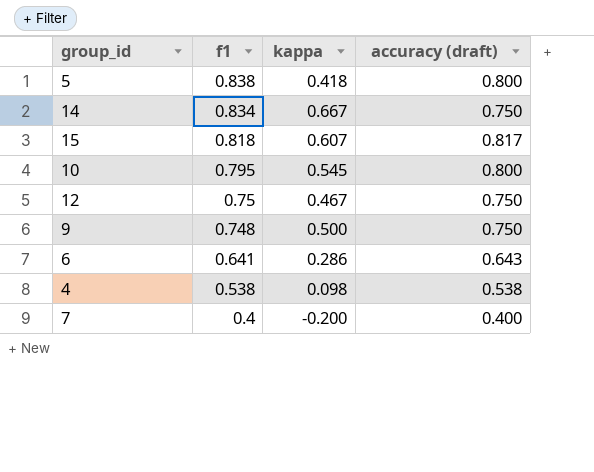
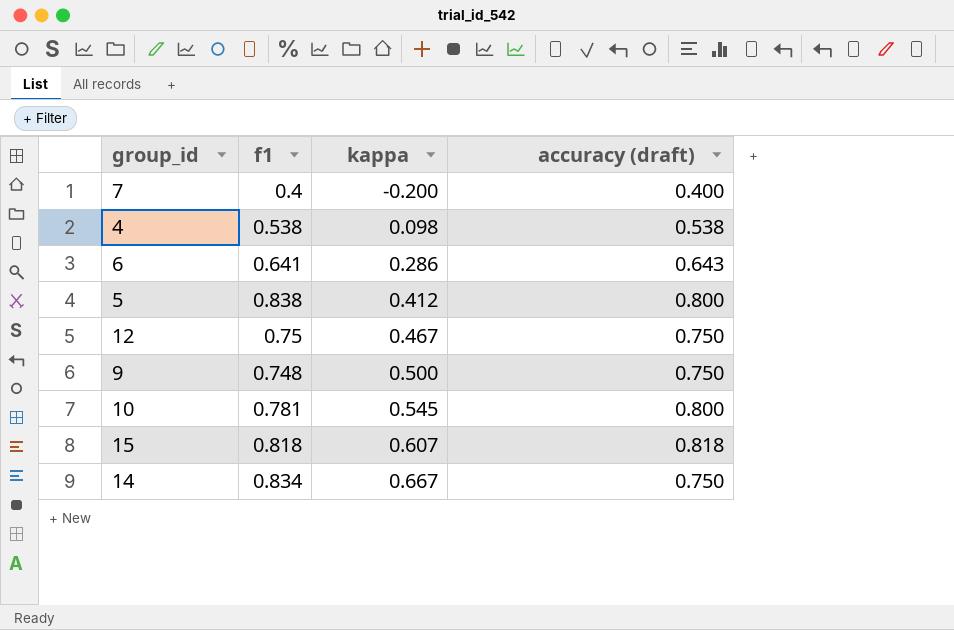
row order: f1 descending -> kappa ascending
5 | kappa: 0.418 -> 0.412
10 | f1: 0.795 -> 0.781
15 | accuracy (draft): 0.817 -> 0.818

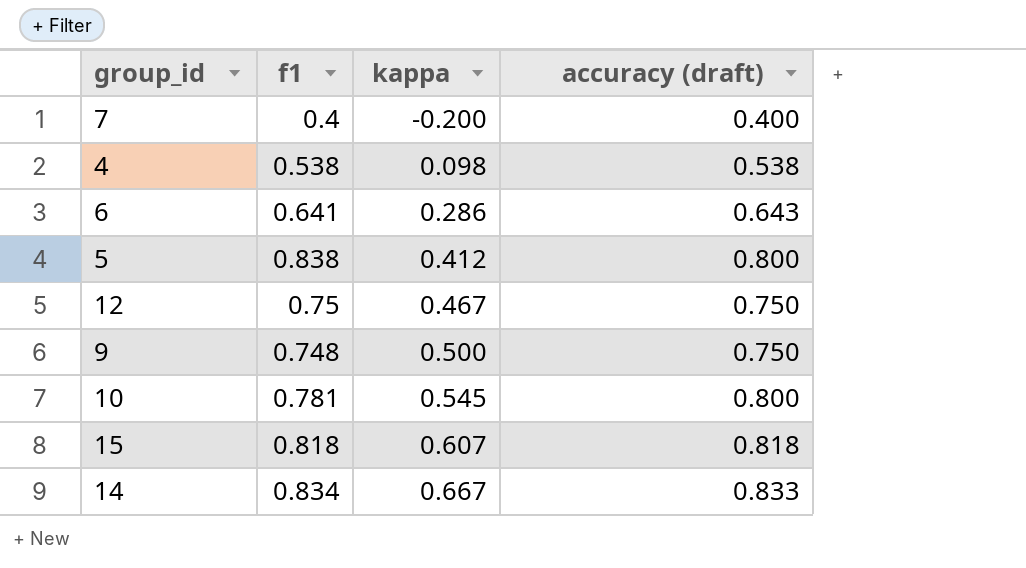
14 | accuracy (draft): 0.750 -> 0.833

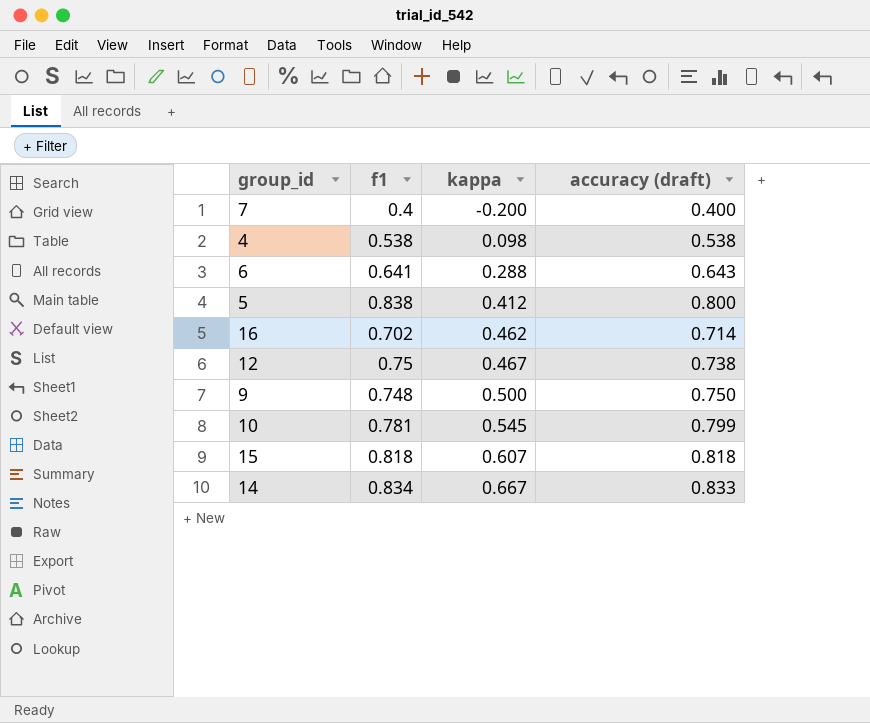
6 | kappa: 0.286 -> 0.288
row 16: none -> 0.702 | 0.462 | 0.714
12 | accuracy (draft): 0.750 -> 0.738
10 | accuracy (draft): 0.800 -> 0.799

